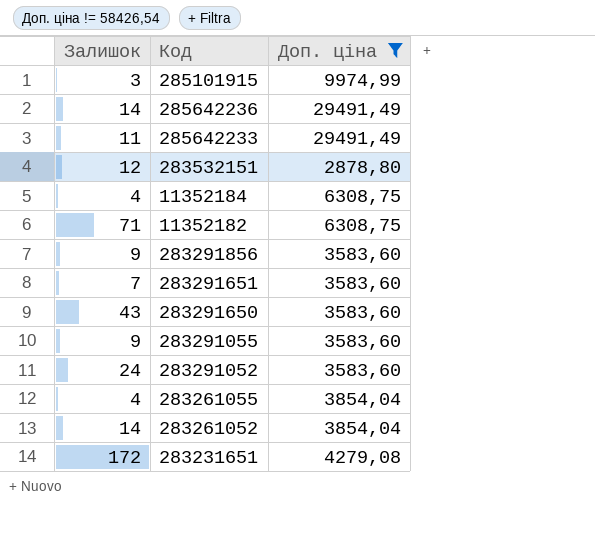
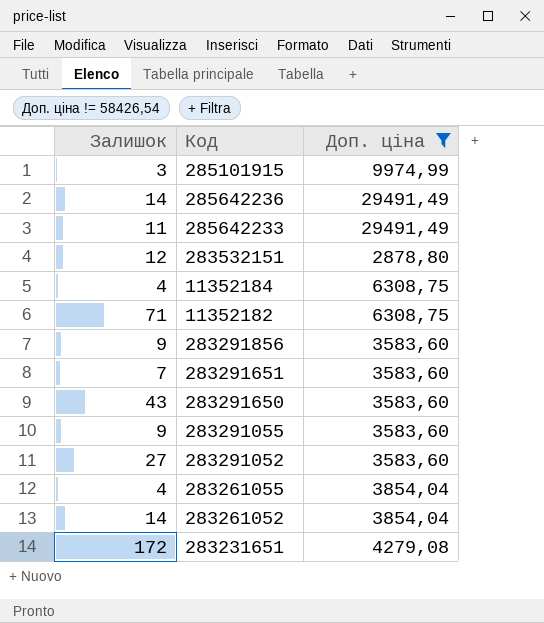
283291052 | Залишок: 24 -> 27

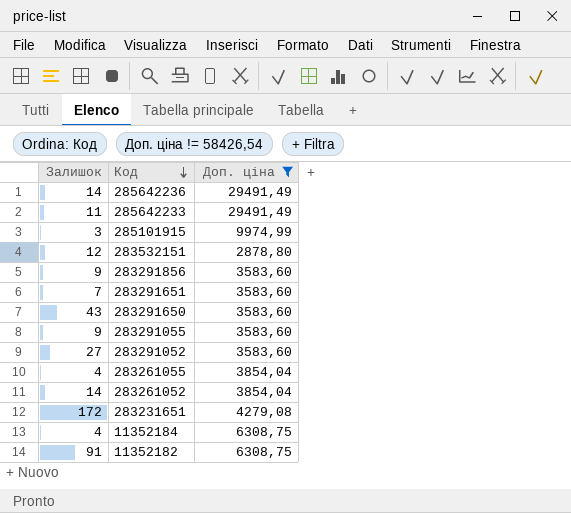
row order: none -> Код descending
11352182 | Залишок: 71 -> 91

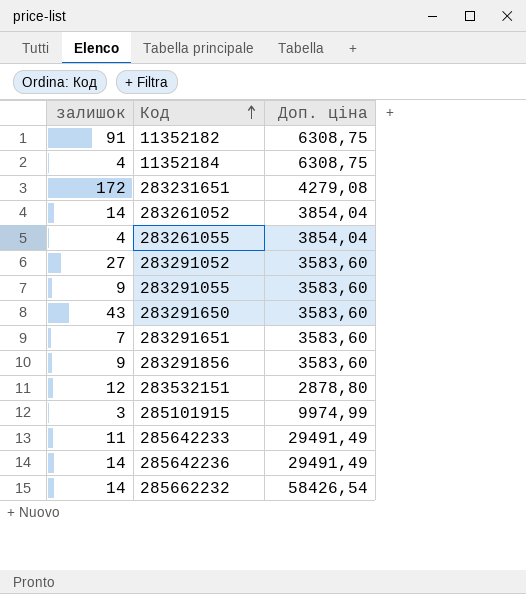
filter: Доп. ціна != 58426,54 -> none
row order: Код descending -> Код ascending
column name: Залишок -> залишок

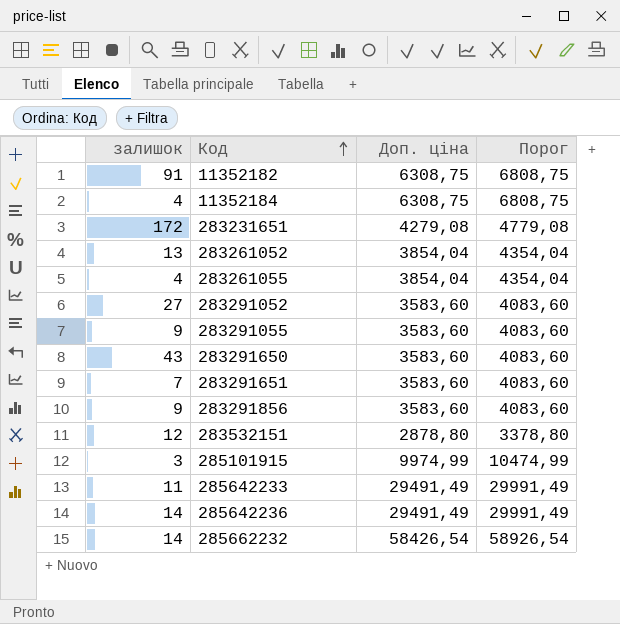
column Порог | formula: none -> [Доп. ціна] + 500
283261052 | залишок: 14 -> 13

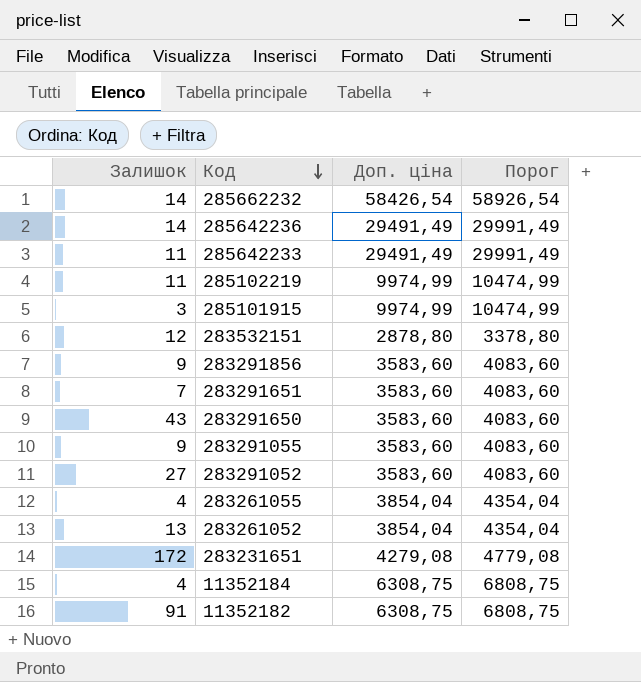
row order: Код ascending -> Код descending
column name: залишок -> Залишок
row 285102219: none -> 11 | 9974,99 | 10474,99

